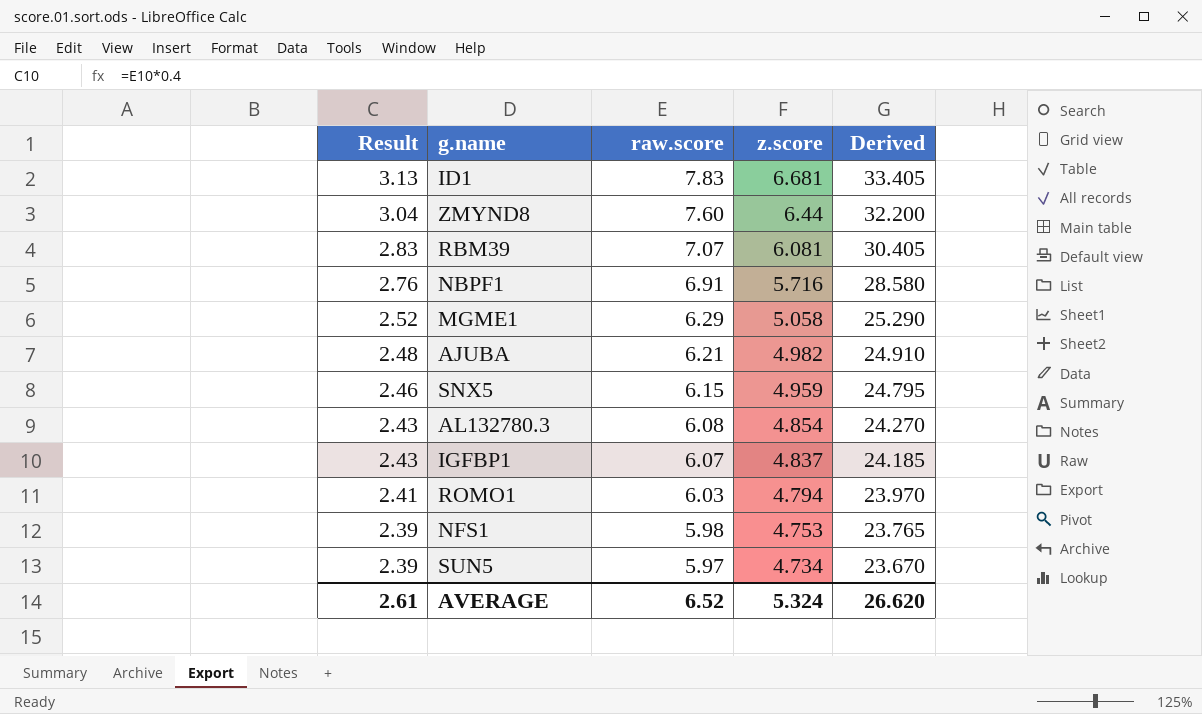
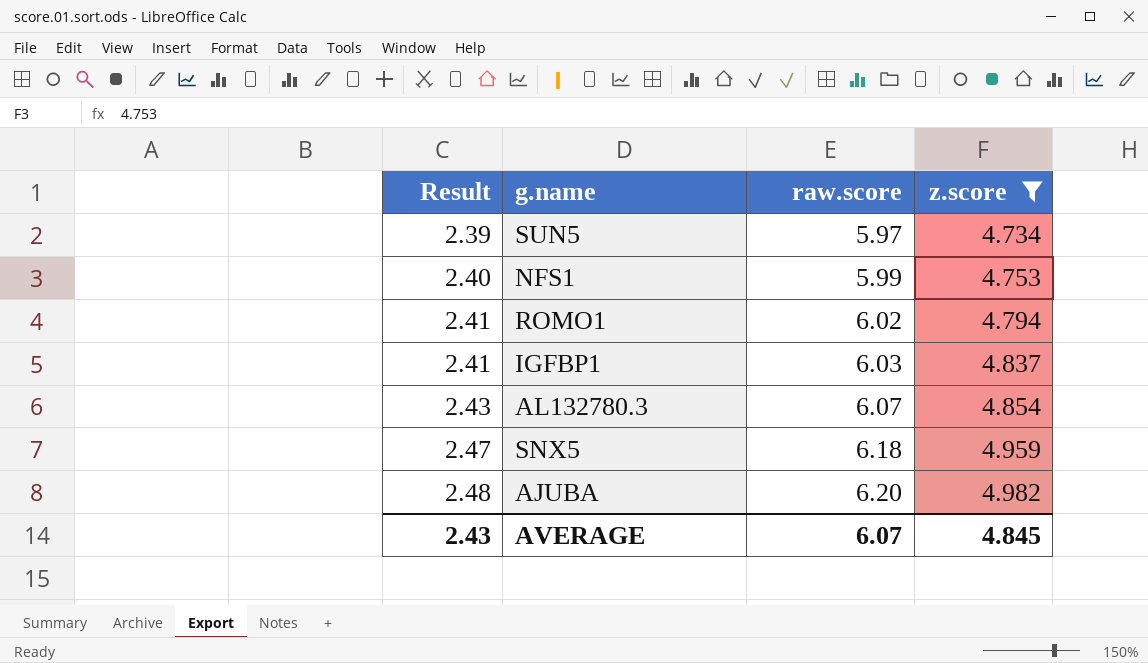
filter: none -> z.score <= 4.982
row order: Result descending -> Result ascending
column Derived | formula: [z.score] * 5 -> none
NFS1 | Result: 2.39 -> 2.40
NFS1 | raw.score: 5.98 -> 5.99
ROMO1 | raw.score: 6.03 -> 6.02
IGFBP1 | Result: 2.43 -> 2.41
IGFBP1 | raw.score: 6.07 -> 6.03
AL132780.3 | raw.score: 6.08 -> 6.07
SNX5 | Result: 2.46 -> 2.47
SNX5 | raw.score: 6.15 -> 6.18
AJUBA | raw.score: 6.21 -> 6.20
AVERAGE | Result: 2.61 -> 2.43
AVERAGE | raw.score: 6.52 -> 6.07
AVERAGE | z.score: 5.324 -> 4.845

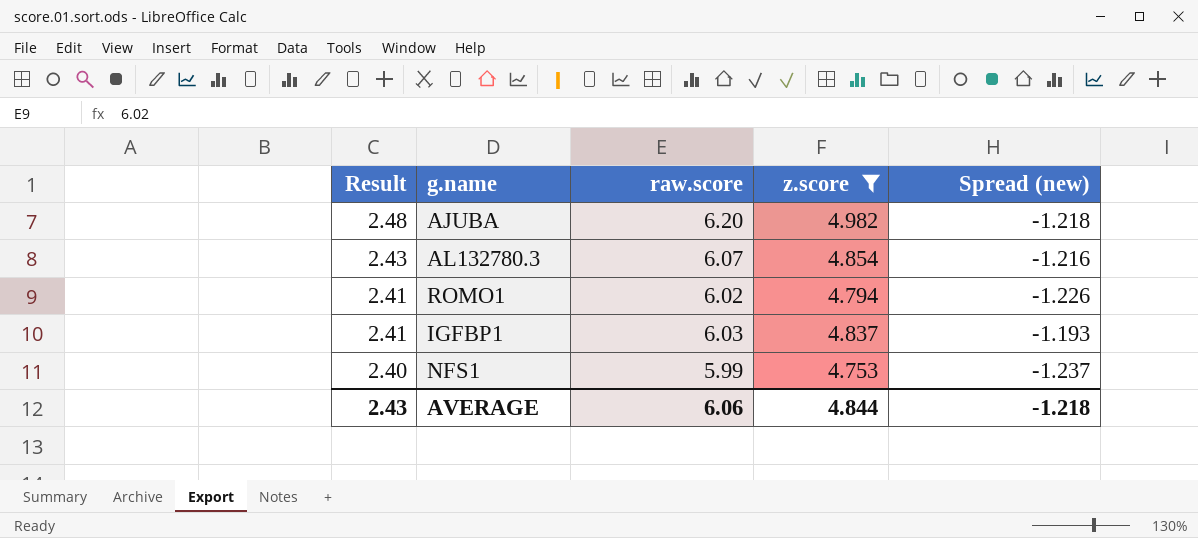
row order: Result ascending -> Result descending
column Spread (new) | formula: none -> [z.score] - [raw.score]
row SUN5: 2.39 | 5.97 | 4.734 -> none
row SNX5: 2.47 | 6.18 | 4.959 -> none
AVERAGE | raw.score: 6.07 -> 6.06
AVERAGE | z.score: 4.845 -> 4.844

